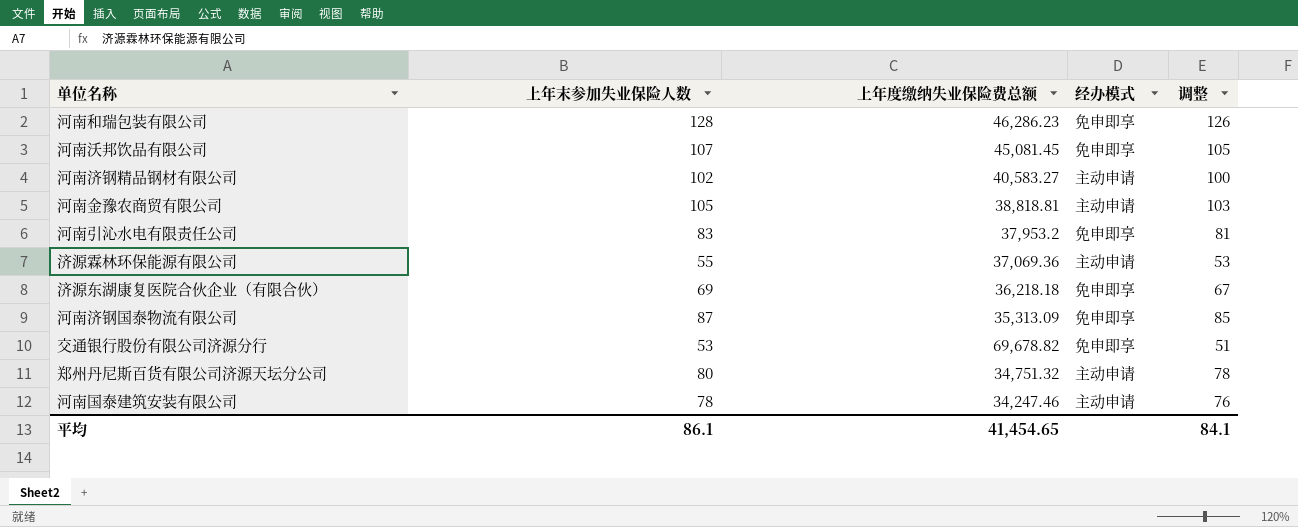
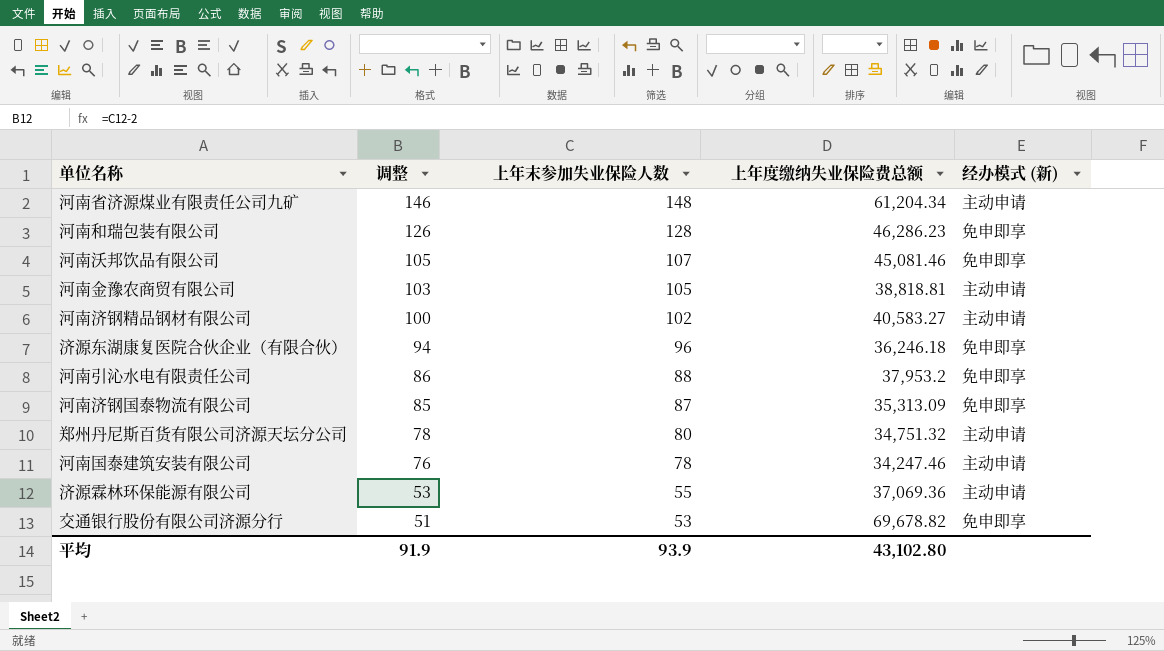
row order: none -> 调整 descending
column 调整 | position: 5 -> 2
column name: 经办模式 -> 经办模式 (新)
row 河南省济源煤业有限责任公司九矿: none -> 146 | 148 | 61,204.34 | 主动申请
河南沃邦饮品有限公司 | 上年度缴纳失业保险费总额: 45,081.45 -> 45,081.46
济源东湖康复医院合伙企业（有限合伙） | 调整: 67 -> 94
济源东湖康复医院合伙企业（有限合伙） | 上年末参加失业保险人数: 69 -> 96
济源东湖康复医院合伙企业（有限合伙） | 上年度缴纳失业保险费总额: 36,218.18 -> 36,246.18
河南引沁水电有限责任公司 | 调整: 81 -> 86
河南引沁水电有限责任公司 | 上年末参加失业保险人数: 83 -> 88
平均 | 调整: 84.1 -> 91.9
平均 | 上年末参加失业保险人数: 86.1 -> 93.9
平均 | 上年度缴纳失业保险费总额: 41,454.65 -> 43,102.80

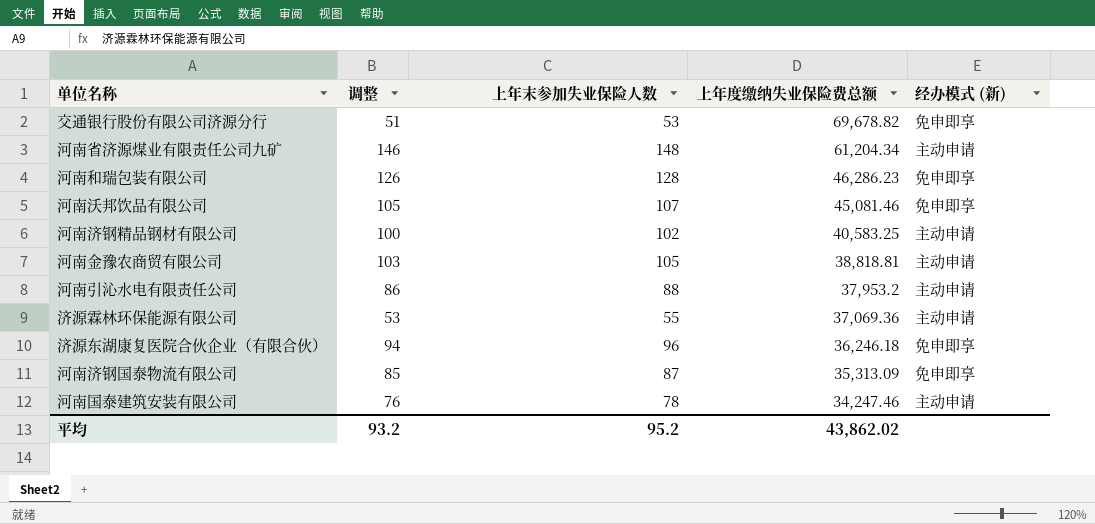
row order: 调整 descending -> 上年度缴纳失业保险费总额 descending
row 郑州丹尼斯百货有限公司济源天坛分公司: 78 | 80 | 34,751.32 | 主动申请 -> none
河南济钢精品钢材有限公司 | 上年度缴纳失业保险费总额: 40,583.27 -> 40,583.25
河南引沁水电有限责任公司 | 经办模式 (新): 免申即享 -> 主动申请
平均 | 调整: 91.9 -> 93.2
平均 | 上年末参加失业保险人数: 93.9 -> 95.2
平均 | 上年度缴纳失业保险费总额: 43,102.80 -> 43,862.02

